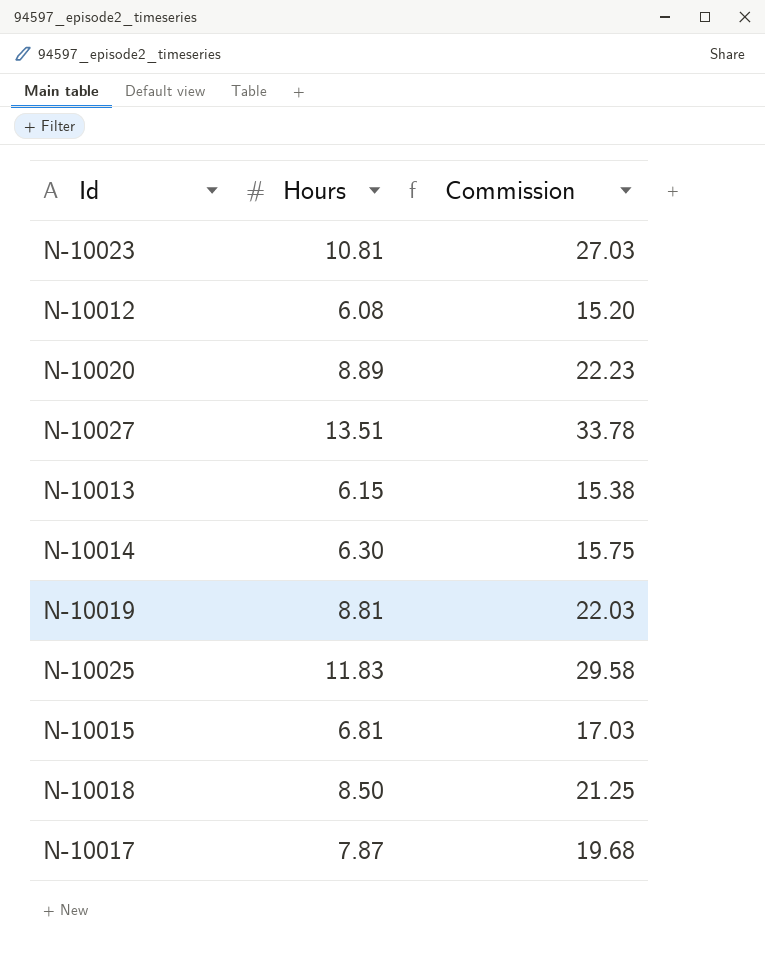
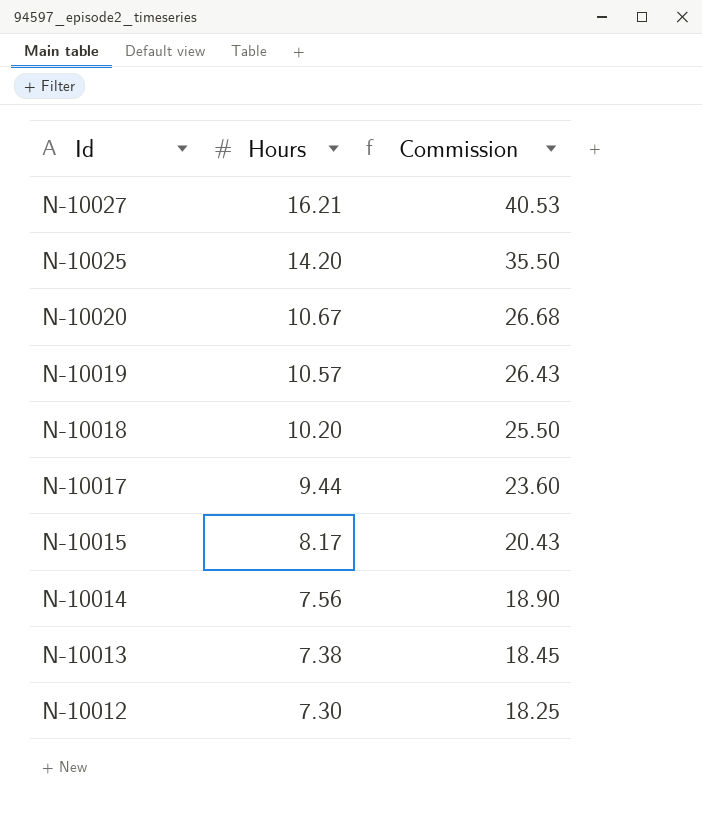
row order: none -> Id descending
row N-10023: 10.81 | 27.03 -> none
N-10027 | Hours: 13.51 -> 16.21
N-10027 | Commission: 33.78 -> 40.53
N-10025 | Hours: 11.83 -> 14.20
N-10025 | Commission: 29.58 -> 35.50
N-10020 | Hours: 8.89 -> 10.67
N-10020 | Commission: 22.23 -> 26.68
N-10019 | Hours: 8.81 -> 10.57
N-10019 | Commission: 22.03 -> 26.43
N-10018 | Hours: 8.50 -> 10.20
N-10018 | Commission: 21.25 -> 25.50
N-10017 | Hours: 7.87 -> 9.44
N-10017 | Commission: 19.68 -> 23.60
N-10015 | Hours: 6.81 -> 8.17
N-10015 | Commission: 17.03 -> 20.43
N-10014 | Hours: 6.30 -> 7.56
N-10014 | Commission: 15.75 -> 18.90
N-10013 | Hours: 6.15 -> 7.38
N-10013 | Commission: 15.38 -> 18.45
N-10012 | Hours: 6.08 -> 7.30
N-10012 | Commission: 15.20 -> 18.25

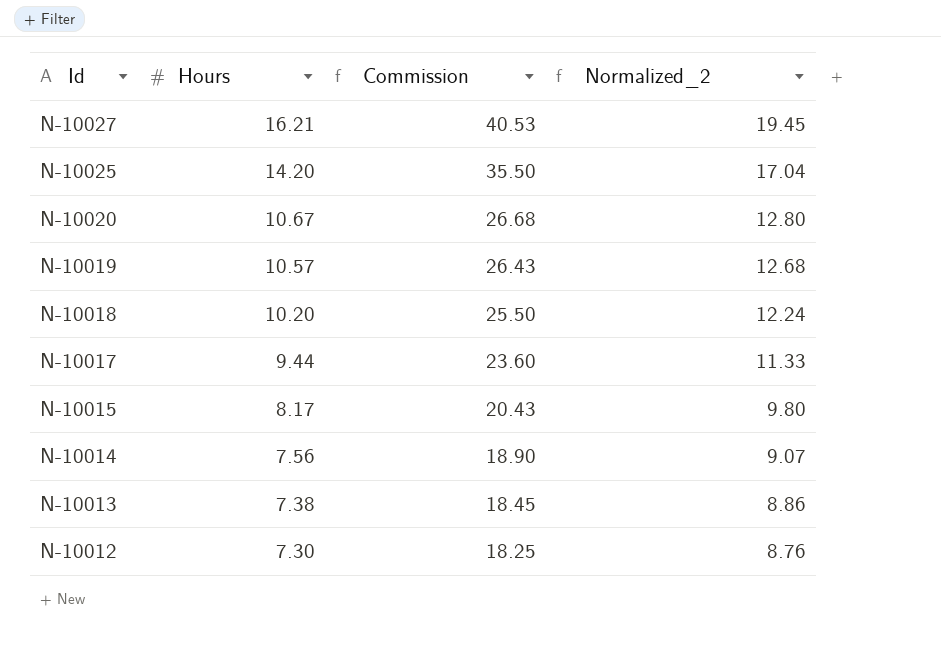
column Normalized_2 | formula: none -> [Hours] * 1.2

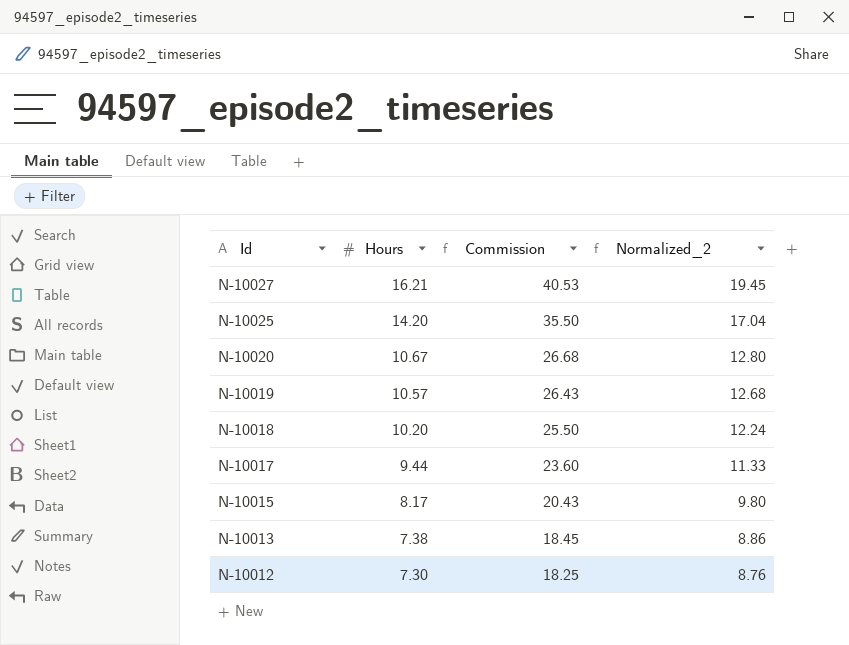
row N-10014: 7.56 | 18.90 | 9.07 -> none

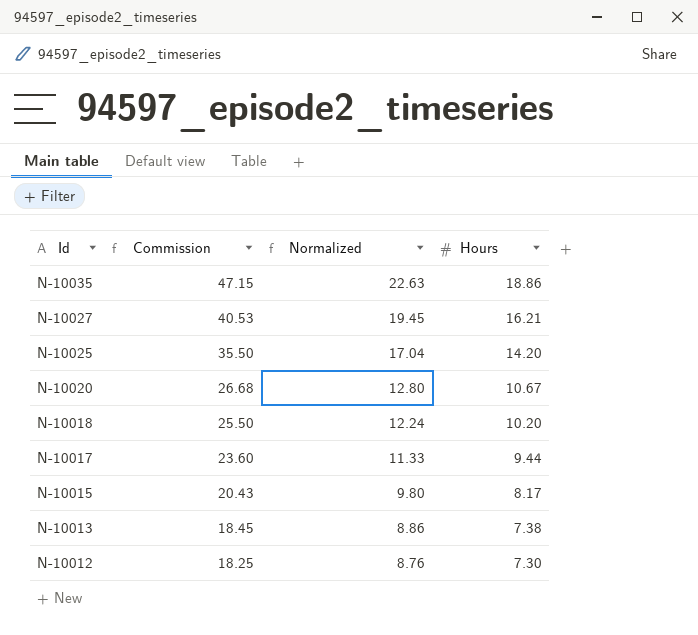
column name: Normalized_2 -> Normalized
column Hours | position: 2 -> 4
row N-10019: 10.57 | 26.43 | 12.68 -> none
row N-10035: none -> 47.15 | 22.63 | 18.86

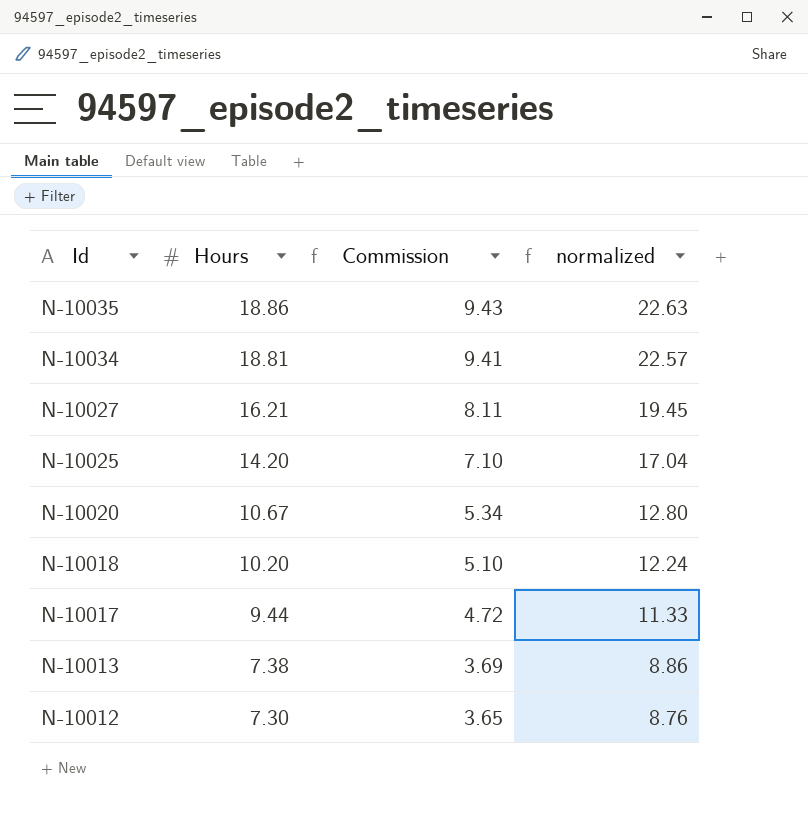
column Hours | position: 4 -> 2
column Commission | formula: [Hours] * 2.5 -> [Hours] * 0.5
column name: Normalized -> normalized
row N-10015: 20.43 | 9.80 | 8.17 -> none
row N-10034: none -> 18.81 | 9.41 | 22.57

